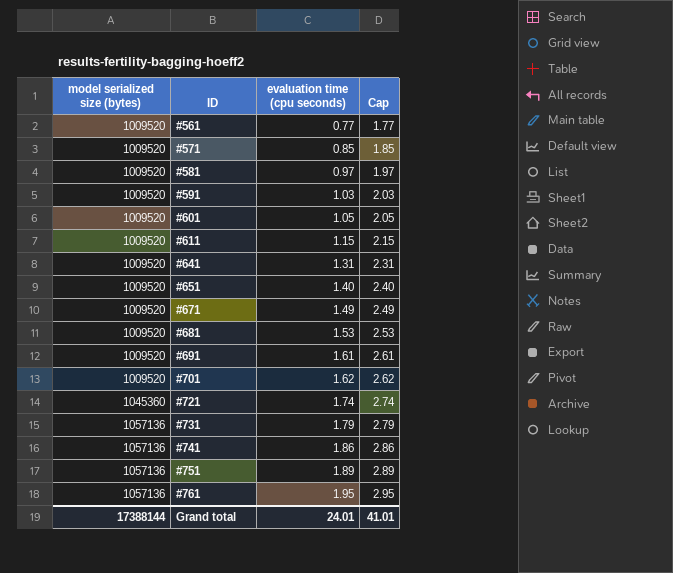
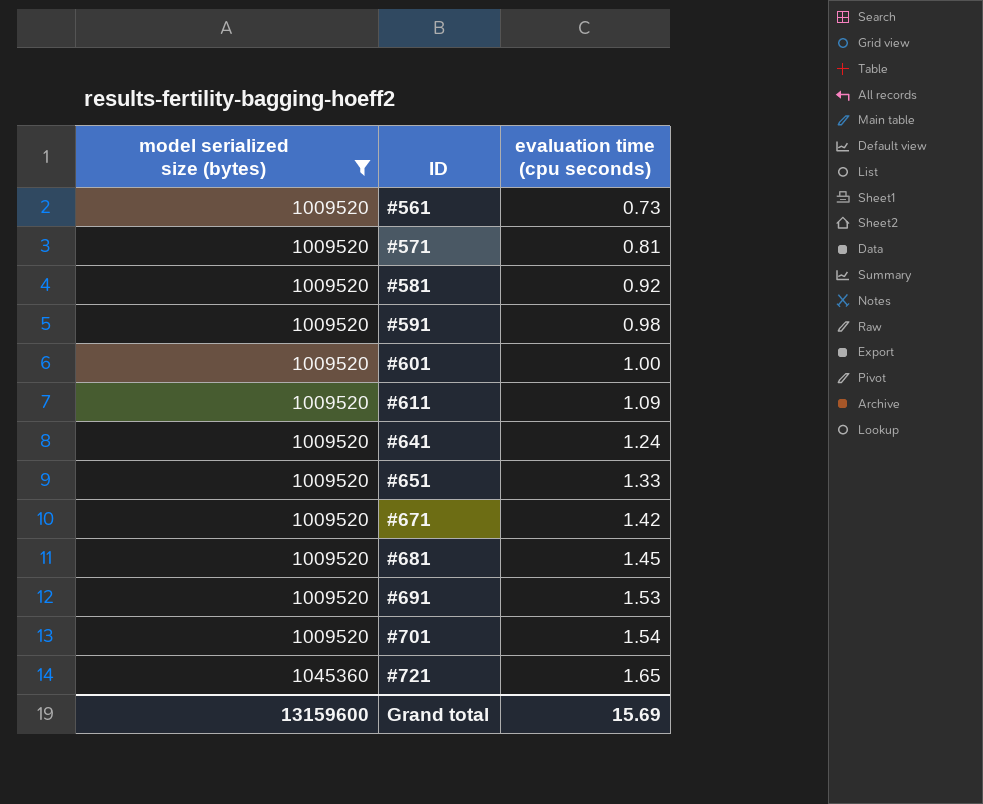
filter: none -> model serialized size (bytes) != 1057136
column Cap | formula: [evaluation time (cpu seconds)] + 1 -> none
#561 | evaluation time (cpu seconds): 0.77 -> 0.73
#571 | evaluation time (cpu seconds): 0.85 -> 0.81
#581 | evaluation time (cpu seconds): 0.97 -> 0.92
#591 | evaluation time (cpu seconds): 1.03 -> 0.98
#601 | evaluation time (cpu seconds): 1.05 -> 1.00
#611 | evaluation time (cpu seconds): 1.15 -> 1.09
#641 | evaluation time (cpu seconds): 1.31 -> 1.24
#651 | evaluation time (cpu seconds): 1.40 -> 1.33
#671 | evaluation time (cpu seconds): 1.49 -> 1.42
#681 | evaluation time (cpu seconds): 1.53 -> 1.45
#691 | evaluation time (cpu seconds): 1.61 -> 1.53
#701 | evaluation time (cpu seconds): 1.62 -> 1.54
#721 | evaluation time (cpu seconds): 1.74 -> 1.65
Grand total | model serialized size (bytes): 17388144 -> 13159600
Grand total | evaluation time (cpu seconds): 24.01 -> 15.69

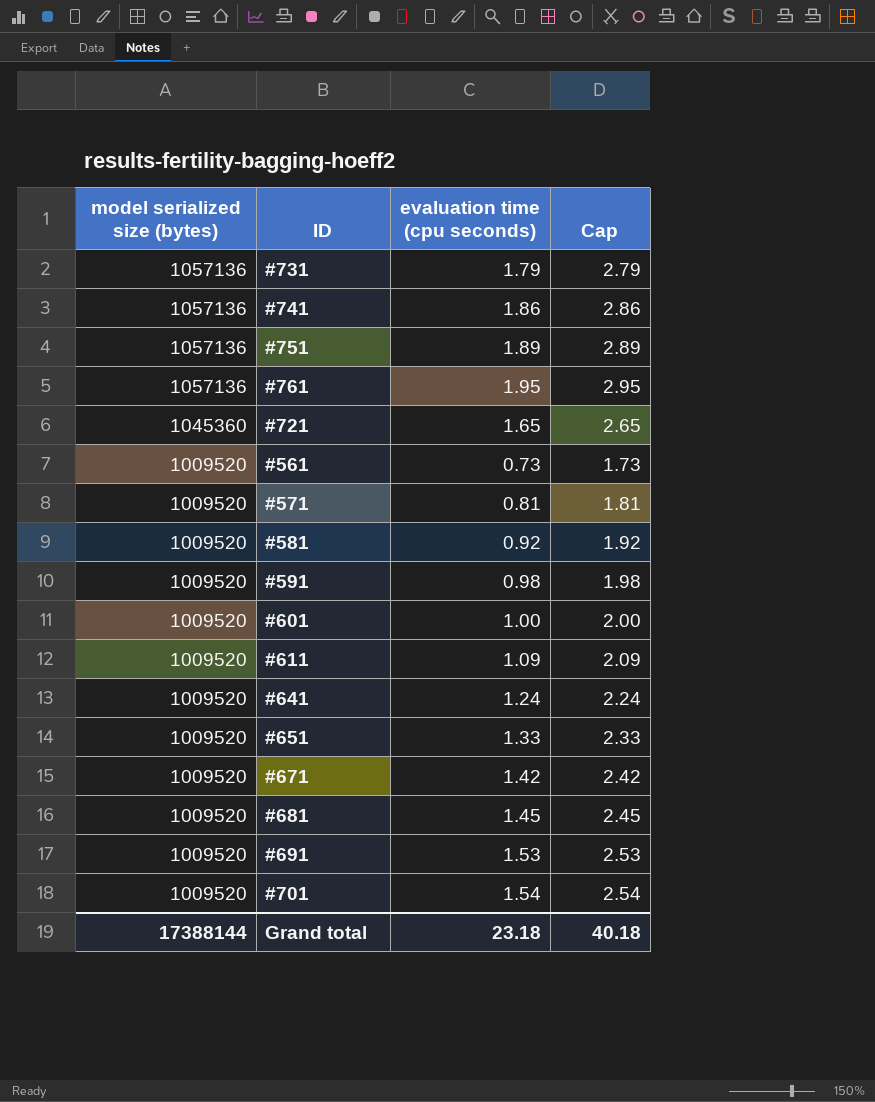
filter: model serialized size (bytes) != 1057136 -> none
row order: model serialized size (bytes) ascending -> model serialized size (bytes) descending
column Cap | formula: none -> [evaluation time (cpu seconds)] + 1
Grand total | model serialized size (bytes): 13159600 -> 17388144
Grand total | evaluation time (cpu seconds): 15.69 -> 23.18

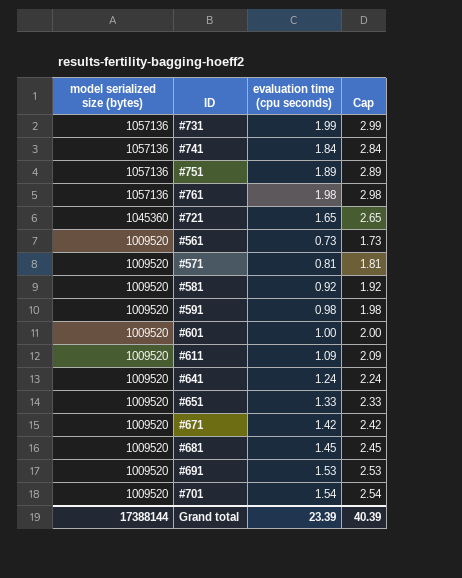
#731 | evaluation time (cpu seconds): 1.79 -> 1.99
#731 | Cap: 2.79 -> 2.99
#741 | evaluation time (cpu seconds): 1.86 -> 1.84
#741 | Cap: 2.86 -> 2.84
#761 | evaluation time (cpu seconds): 1.95 -> 1.98
#761 | Cap: 2.95 -> 2.98
Grand total | evaluation time (cpu seconds): 23.18 -> 23.39
Grand total | Cap: 40.18 -> 40.39

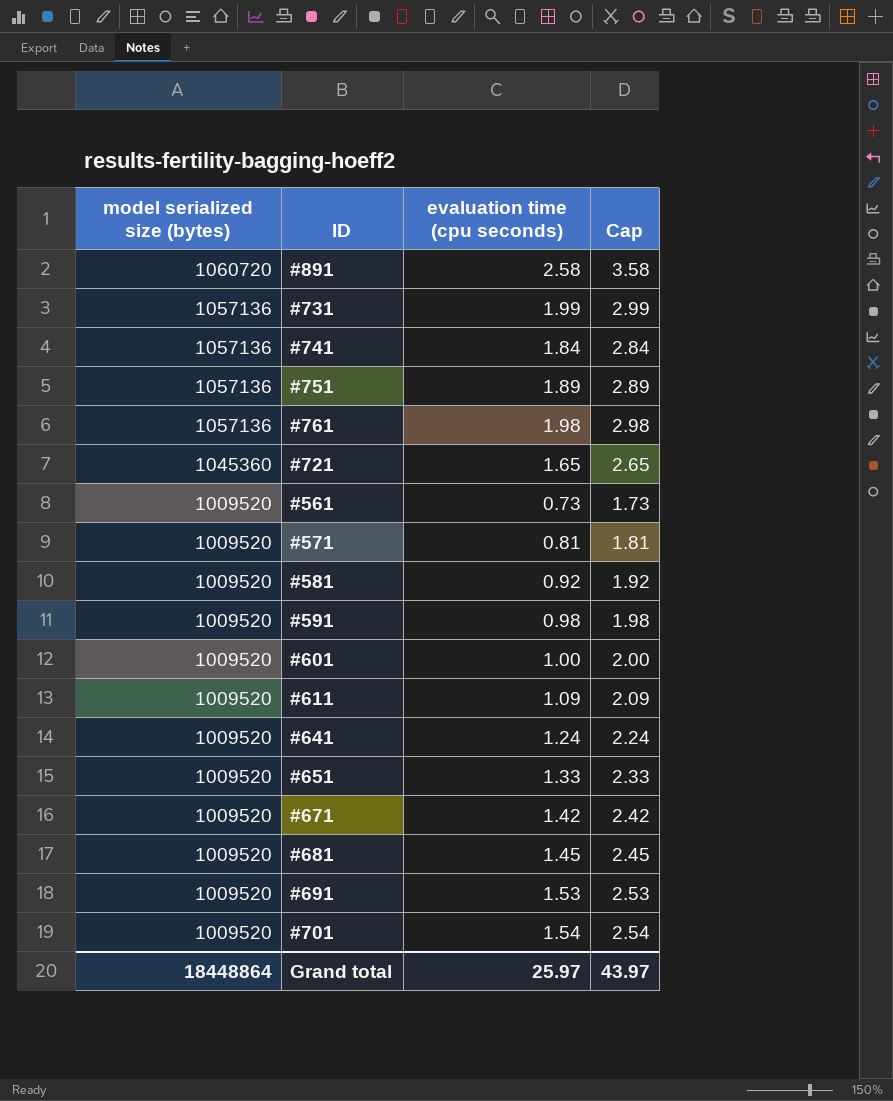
row #891: none -> 1060720 | 2.58 | 3.58
Grand total | model serialized size (bytes): 17388144 -> 18448864
Grand total | evaluation time (cpu seconds): 23.39 -> 25.97
Grand total | Cap: 40.39 -> 43.97

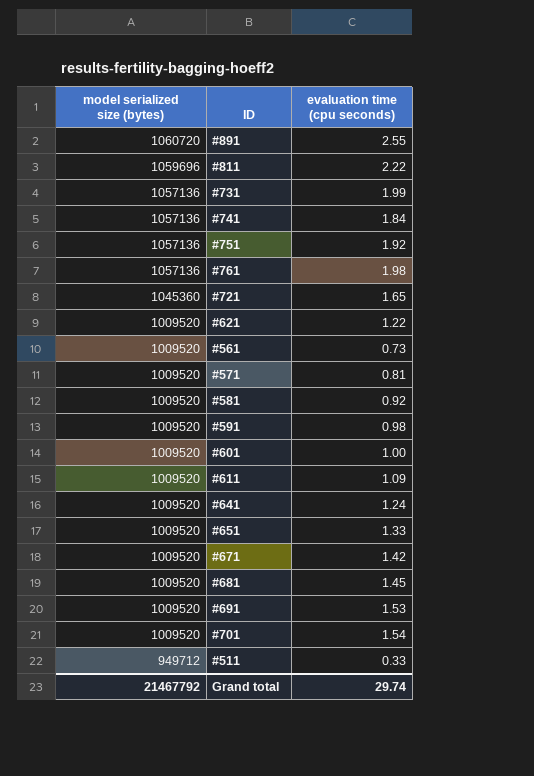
column Cap | formula: [evaluation time (cpu seconds)] + 1 -> none
#891 | evaluation time (cpu seconds): 2.58 -> 2.55
row #811: none -> 1059696 | 2.22
#751 | evaluation time (cpu seconds): 1.89 -> 1.92
row #621: none -> 1009520 | 1.22
row #511: none -> 949712 | 0.33
Grand total | model serialized size (bytes): 18448864 -> 21467792
Grand total | evaluation time (cpu seconds): 25.97 -> 29.74

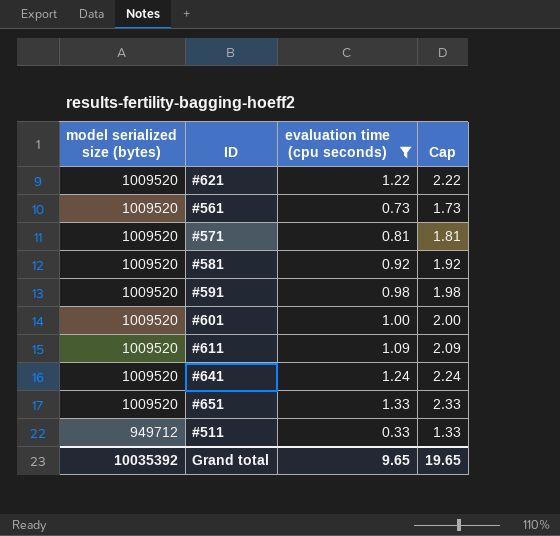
filter: none -> evaluation time (cpu seconds) <= 1.33
column Cap | formula: none -> [evaluation time (cpu seconds)] + 1
Grand total | model serialized size (bytes): 21467792 -> 10035392
Grand total | evaluation time (cpu seconds): 29.74 -> 9.65

